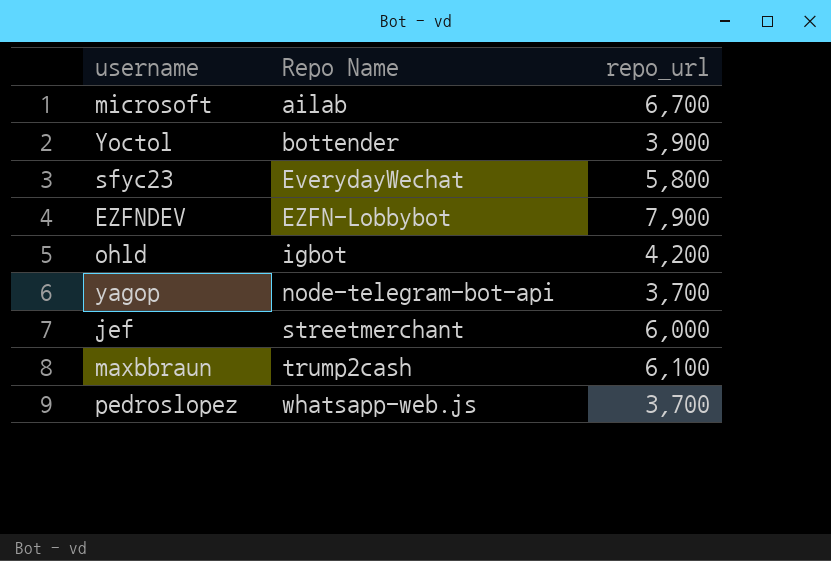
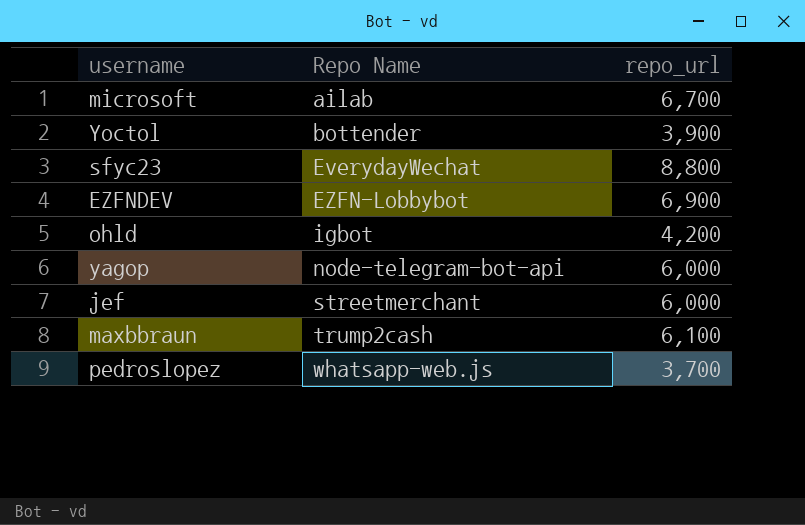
sfyc23 | repo_url: 5,800 -> 8,800
EZFNDEV | repo_url: 7,900 -> 6,900
yagop | repo_url: 3,700 -> 6,000

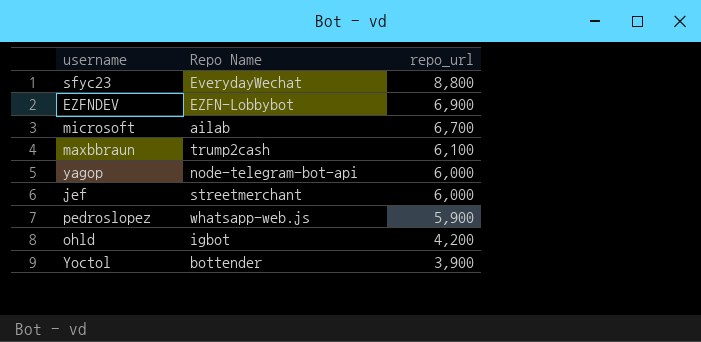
row order: Repo Name ascending -> repo_url descending
pedroslopez | repo_url: 3,700 -> 5,900

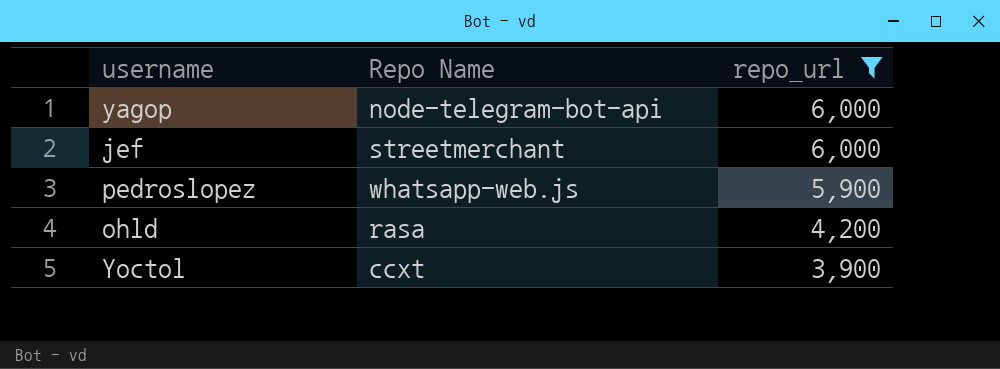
filter: none -> repo_url <= 6,000
ohld | Repo Name: igbot -> rasa
Yoctol | Repo Name: bottender -> ccxt

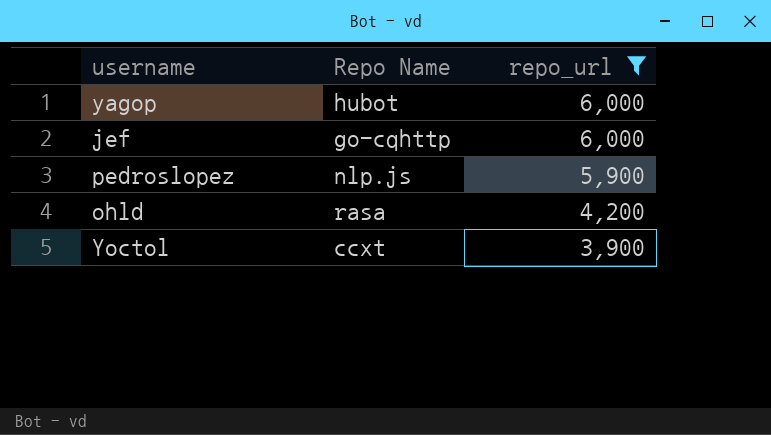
yagop | Repo Name: node-telegram-bot-api -> hubot
jef | Repo Name: streetmerchant -> go-cqhttp
pedroslopez | Repo Name: whatsapp-web.js -> nlp.js

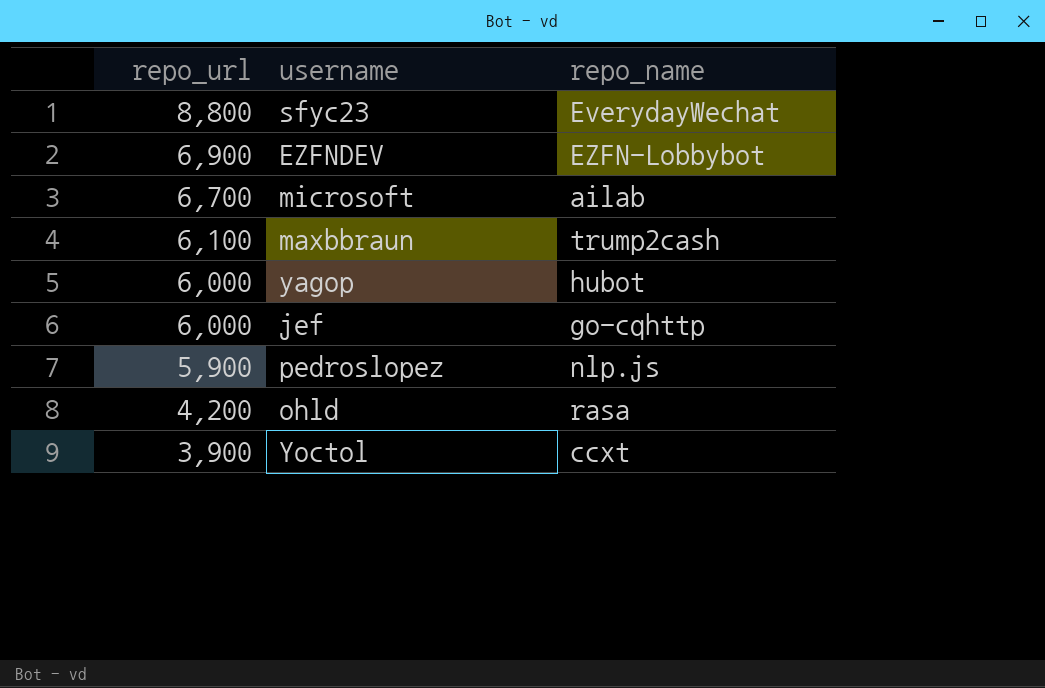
filter: repo_url <= 6,000 -> none
column repo_url | position: 3 -> 1
column name: Repo Name -> repo_name

